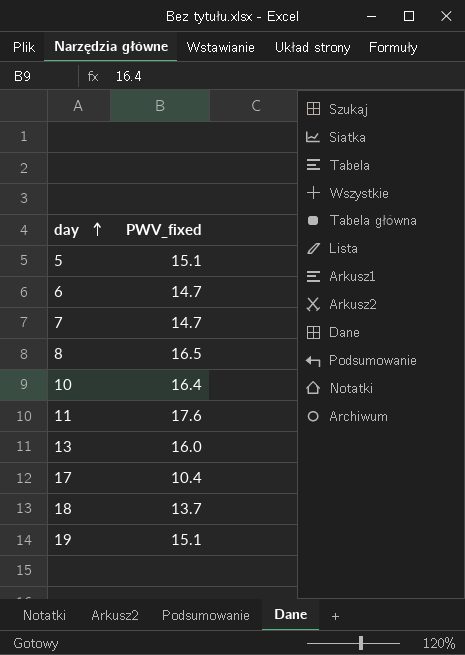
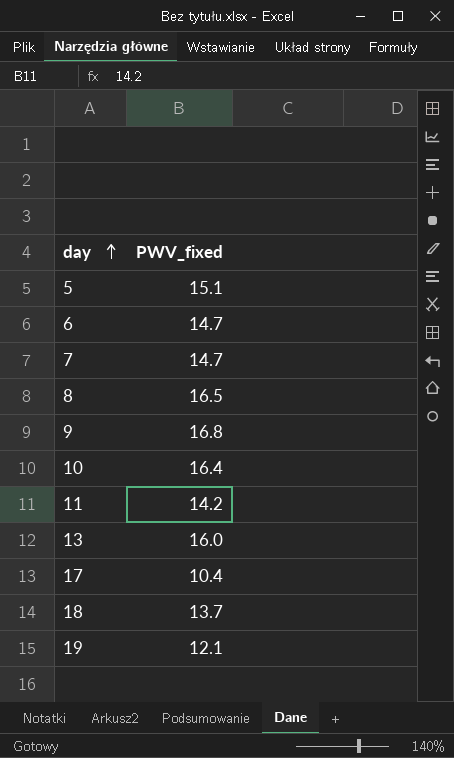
row 9: none -> 16.8
11 | PWV_fixed: 17.6 -> 14.2
19 | PWV_fixed: 15.1 -> 12.1

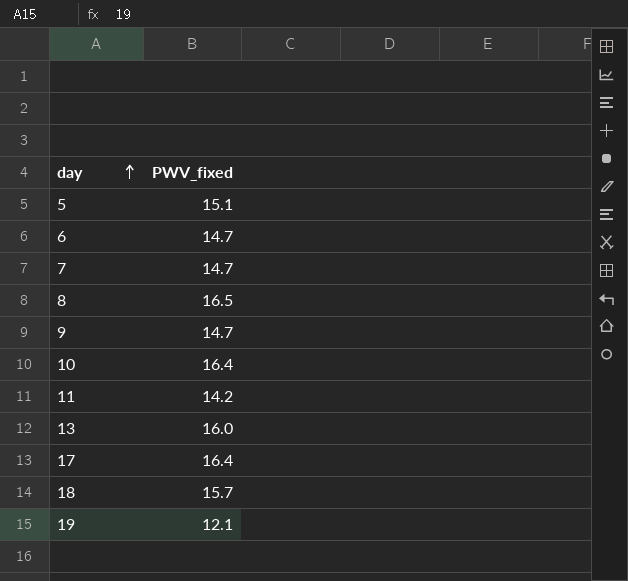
9 | PWV_fixed: 16.8 -> 14.7
17 | PWV_fixed: 10.4 -> 16.4
18 | PWV_fixed: 13.7 -> 15.7

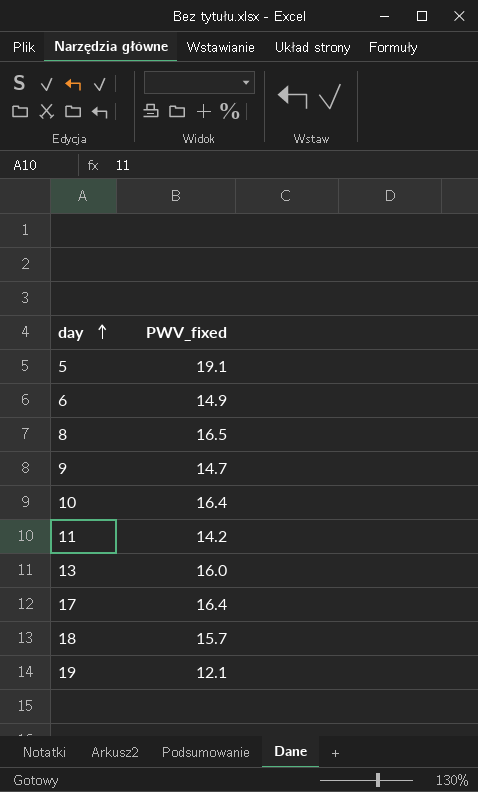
row 7: 14.7 -> none
5 | PWV_fixed: 15.1 -> 19.1
6 | PWV_fixed: 14.7 -> 14.9

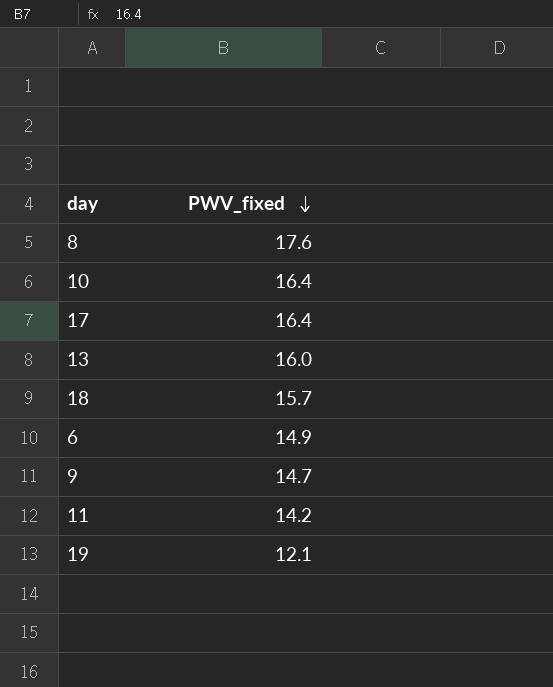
row order: day ascending -> PWV_fixed descending
row 5: 19.1 -> none
8 | PWV_fixed: 16.5 -> 17.6

